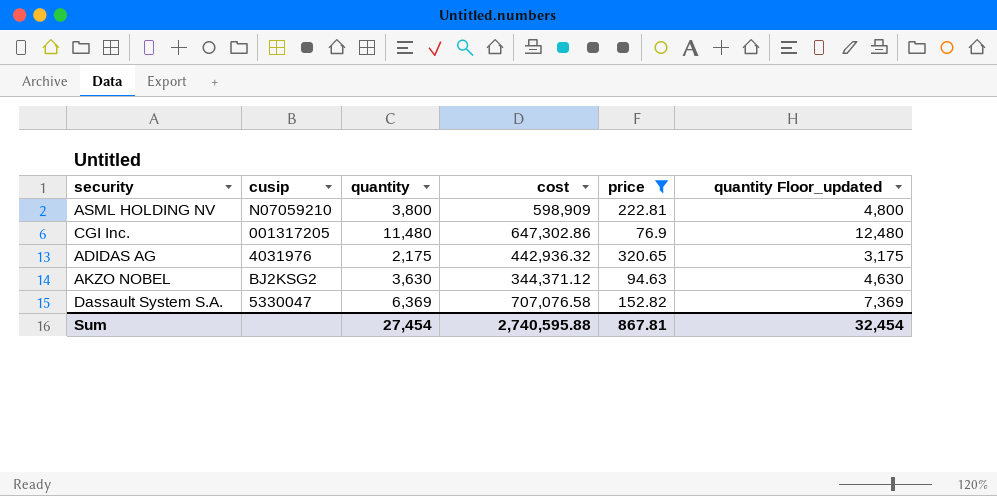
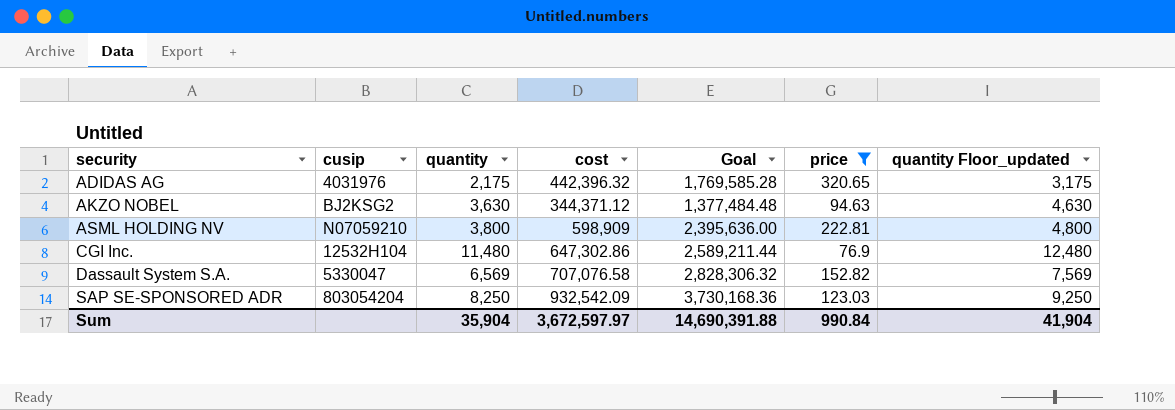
row order: none -> security ascending
column Goal | formula: none -> [cost] * 4
ADIDAS AG | cost: 442,936.32 -> 442,396.32
CGI Inc. | cusip: 001317205 -> 12532H104
Dassault System S.A. | quantity: 6,369 -> 6,569
Dassault System S.A. | quantity Floor_updated: 7,369 -> 7,569
row SAP SE-SPONSORED ADR: none -> 803054204 | 8,250 | 932,542.09 | 3,730,168.36 | 123.03 | 9,250
Sum | quantity: 27,454 -> 35,904
Sum | cost: 2,740,595.88 -> 3,672,597.97
Sum | price: 867.81 -> 990.84
Sum | quantity Floor_updated: 32,454 -> 41,904

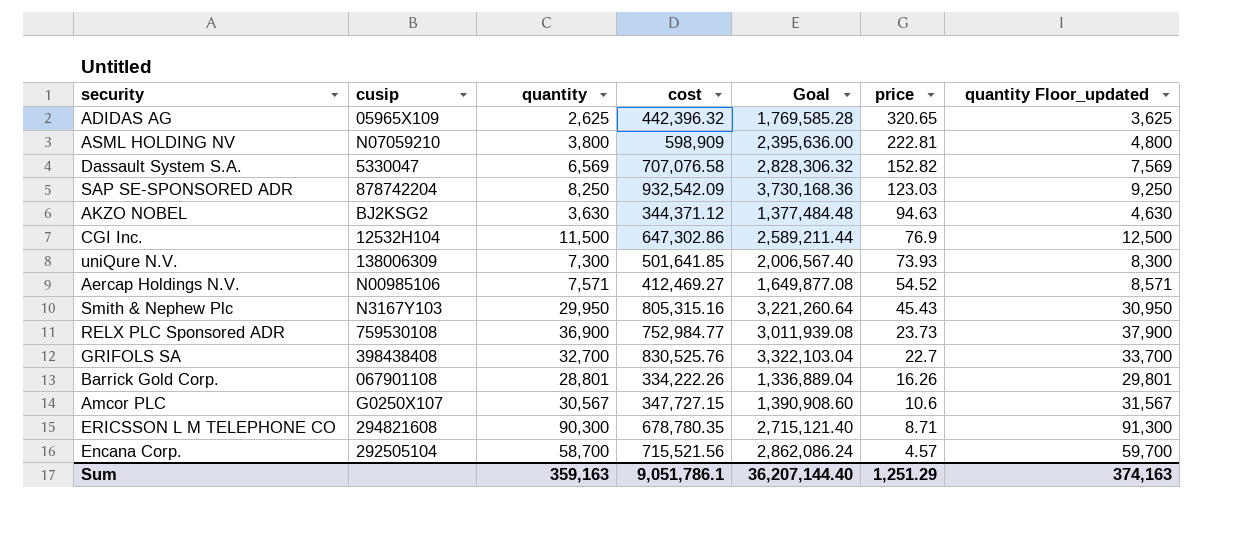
filter: price >= 76.9 -> none
row order: security ascending -> price descending
ADIDAS AG | cusip: 4031976 -> 05965X109
ADIDAS AG | quantity: 2,175 -> 2,625
ADIDAS AG | quantity Floor_updated: 3,175 -> 3,625
SAP SE-SPONSORED ADR | cusip: 803054204 -> 878742204
CGI Inc. | quantity: 11,480 -> 11,500
CGI Inc. | quantity Floor_updated: 12,480 -> 12,500
Sum | quantity: 35,904 -> 359,163
Sum | cost: 3,672,597.97 -> 9,051,786.1
Sum | Goal: 14,690,391.88 -> 36,207,144.40
Sum | price: 990.84 -> 1,251.29
Sum | quantity Floor_updated: 41,904 -> 374,163

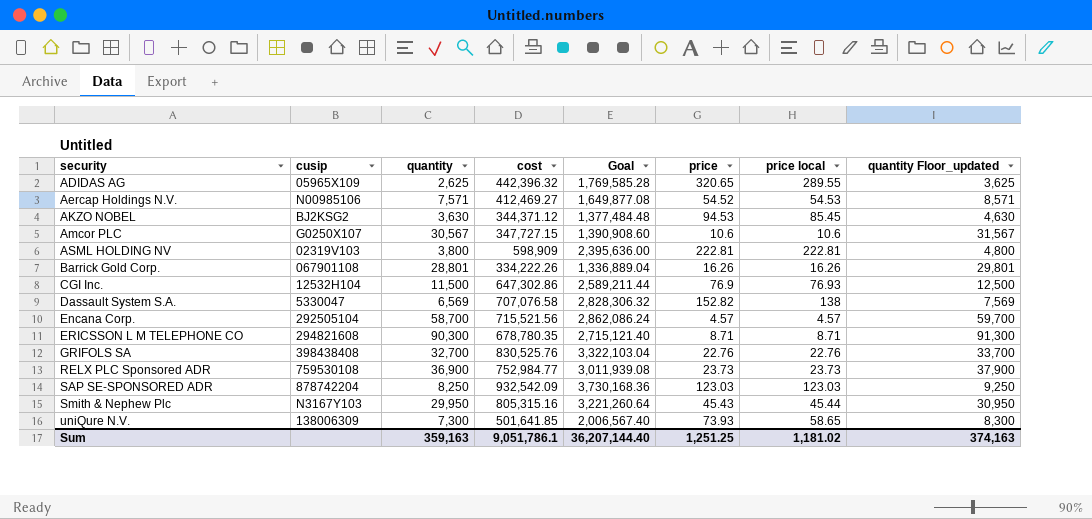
row order: price descending -> security ascending
column price local | position: none -> 7
AKZO NOBEL | price: 94.63 -> 94.53
ASML HOLDING NV | cusip: N07059210 -> 02319V103
GRIFOLS SA | price: 22.7 -> 22.76
Sum | price: 1,251.29 -> 1,251.25

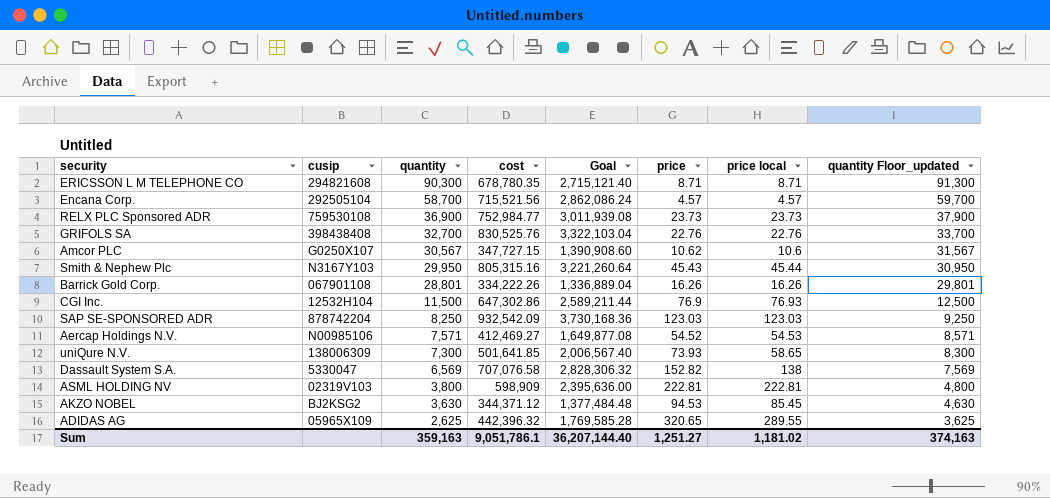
row order: security ascending -> quantity descending
Amcor PLC | price: 10.6 -> 10.62
Sum | price: 1,251.25 -> 1,251.27

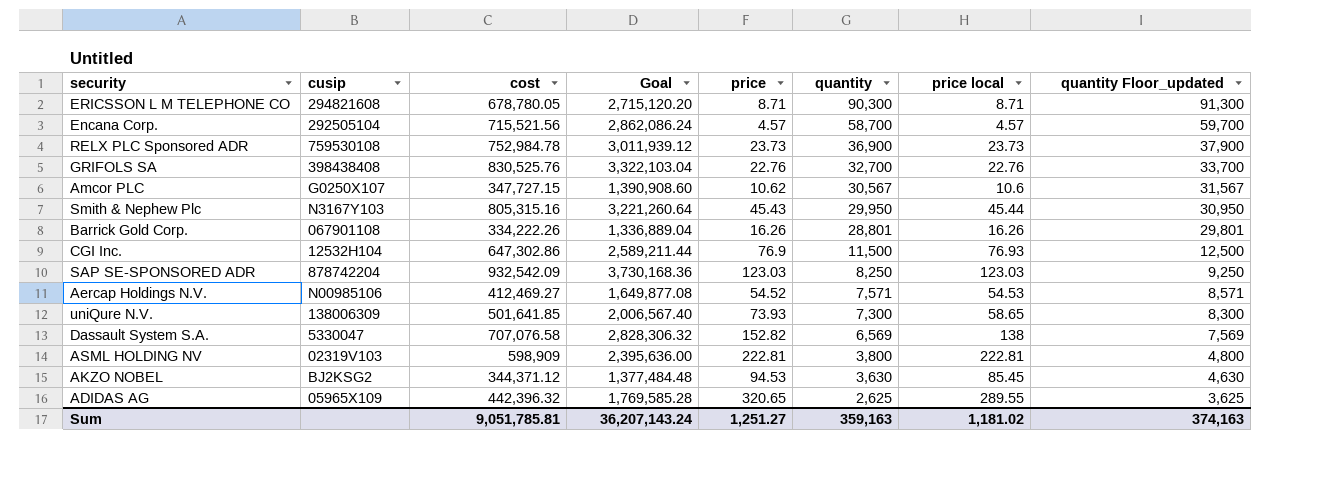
column quantity | position: 3 -> 6
ERICSSON L M TELEPHONE CO | cost: 678,780.35 -> 678,780.05
ERICSSON L M TELEPHONE CO | Goal: 2,715,121.40 -> 2,715,120.20
RELX PLC Sponsored ADR | cost: 752,984.77 -> 752,984.78
RELX PLC Sponsored ADR | Goal: 3,011,939.08 -> 3,011,939.12
Sum | cost: 9,051,786.1 -> 9,051,785.81
Sum | Goal: 36,207,144.40 -> 36,207,143.24

